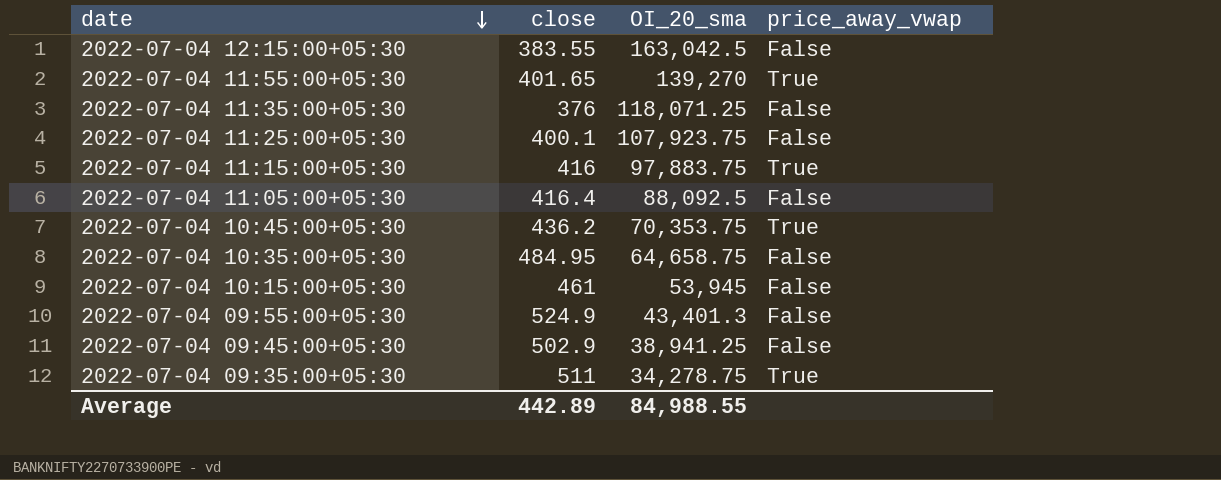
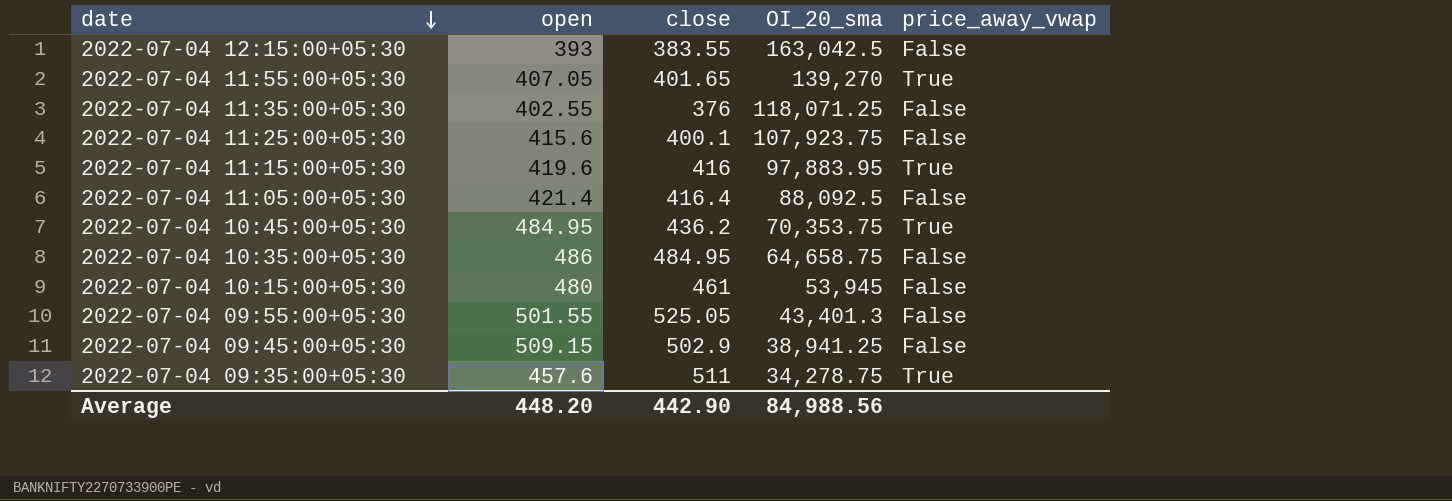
column open | position: none -> 2
2022-07-04 11:15:00+05:30 | OI_20_sma: 97,883.75 -> 97,883.95
2022-07-04 09:55:00+05:30 | close: 524.9 -> 525.05
Average | close: 442.89 -> 442.90
Average | OI_20_sma: 84,988.55 -> 84,988.56

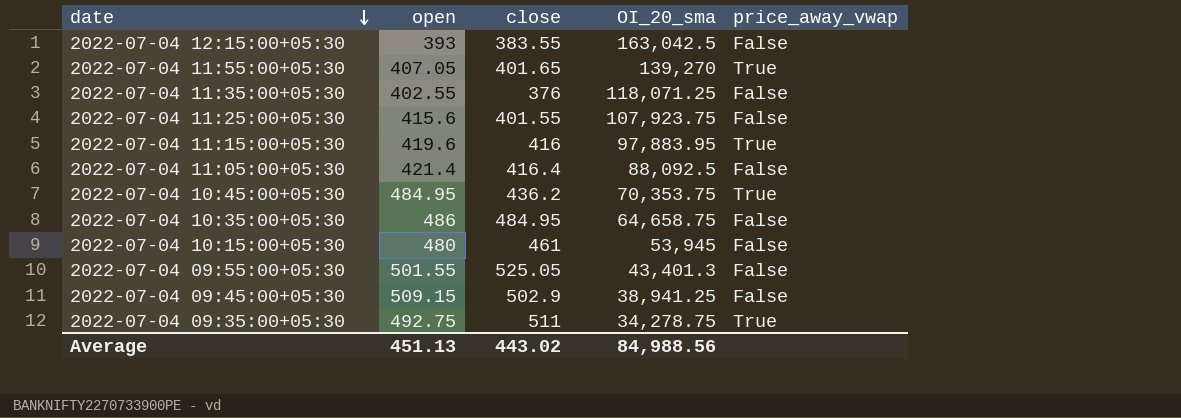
2022-07-04 11:25:00+05:30 | close: 400.1 -> 401.55
2022-07-04 09:35:00+05:30 | open: 457.6 -> 492.75
Average | open: 448.20 -> 451.13
Average | close: 442.90 -> 443.02

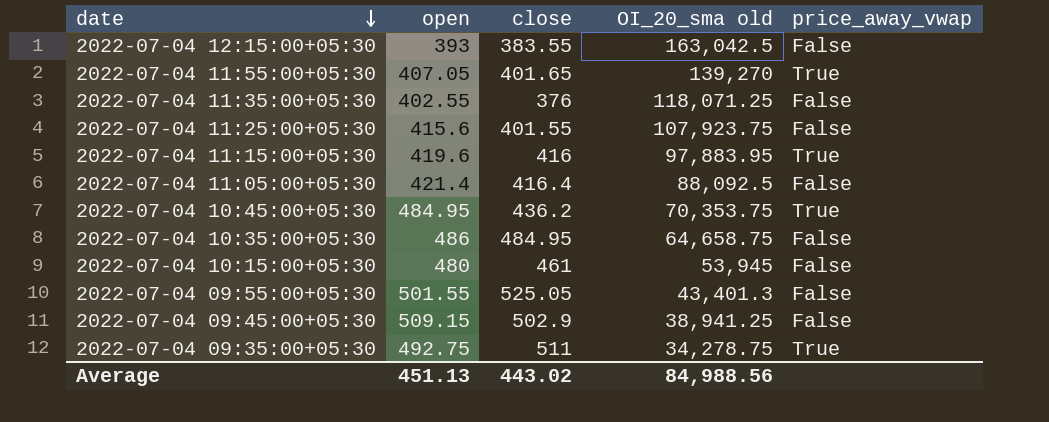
column name: OI_20_sma -> OI_20_sma old

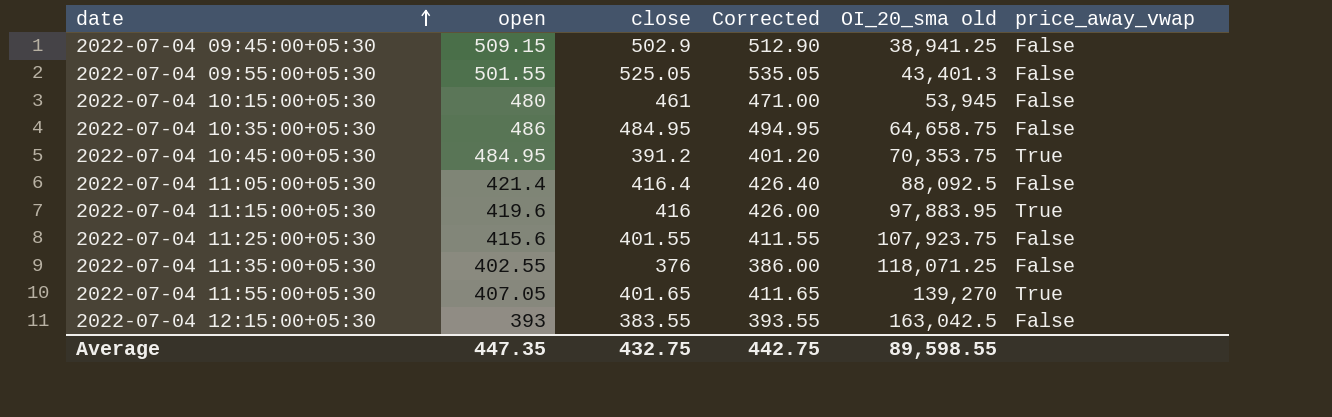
row order: date descending -> date ascending
column Corrected | formula: none -> [close] + 10
row 2022-07-04 09:35:00+05:30: 492.75 | 511 | 34,278.75 | True -> none
2022-07-04 10:45:00+05:30 | close: 436.2 -> 391.2
Average | open: 451.13 -> 447.35
Average | close: 443.02 -> 432.75
Average | OI_20_sma old: 84,988.56 -> 89,598.55

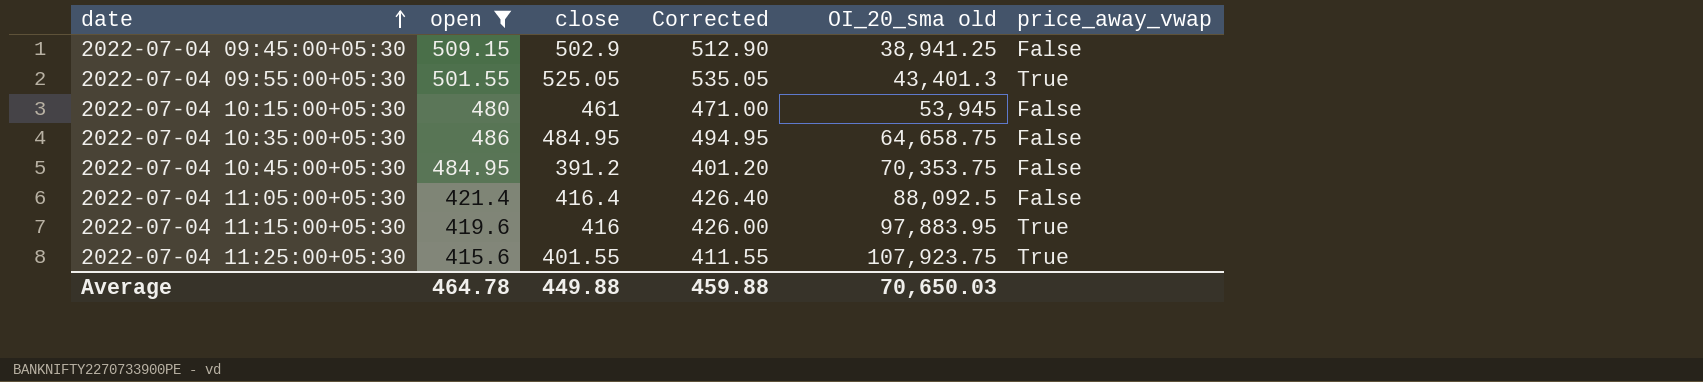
filter: none -> open >= 415.6
2022-07-04 09:55:00+05:30 | price_away_vwap: False -> True
2022-07-04 10:45:00+05:30 | price_away_vwap: True -> False
2022-07-04 11:25:00+05:30 | price_away_vwap: False -> True
Average | open: 447.35 -> 464.78
Average | close: 432.75 -> 449.88
Average | Corrected: 442.75 -> 459.88
Average | OI_20_sma old: 89,598.55 -> 70,650.03

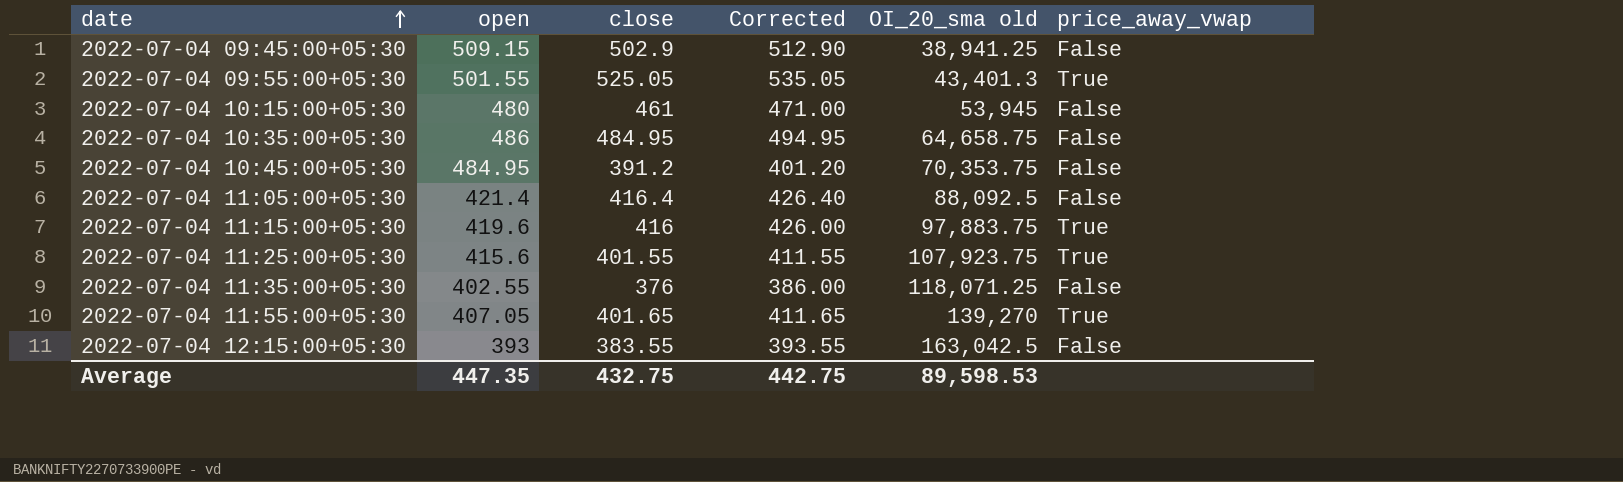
filter: open >= 415.6 -> none
2022-07-04 11:15:00+05:30 | OI_20_sma old: 97,883.95 -> 97,883.75
Average | open: 464.78 -> 447.35
Average | close: 449.88 -> 432.75
Average | Corrected: 459.88 -> 442.75
Average | OI_20_sma old: 70,650.03 -> 89,598.53

